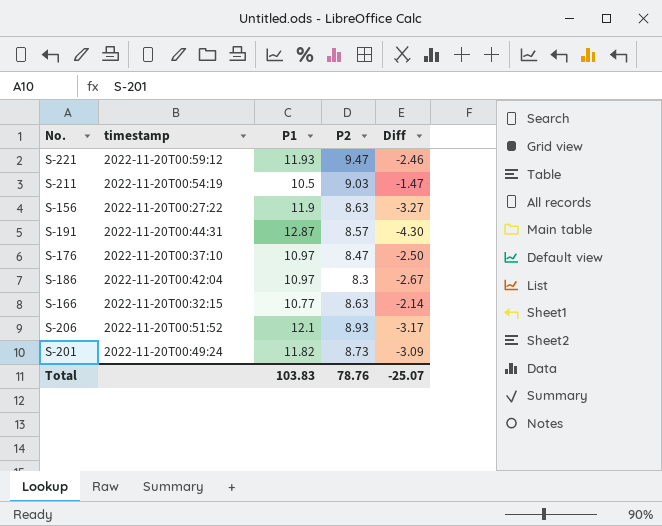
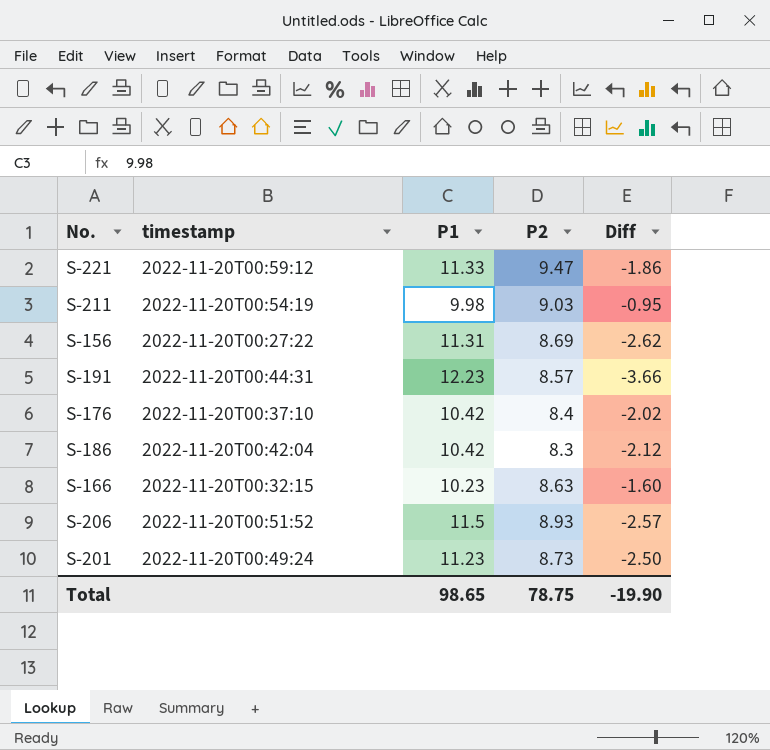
S-221 | P1: 11.93 -> 11.33
S-221 | Diff: -2.46 -> -1.86
S-211 | P1: 10.5 -> 9.98
S-211 | Diff: -1.47 -> -0.95
S-156 | P1: 11.9 -> 11.31
S-156 | P2: 8.63 -> 8.69
S-156 | Diff: -3.27 -> -2.62
S-191 | P1: 12.87 -> 12.23
S-191 | Diff: -4.30 -> -3.66
S-176 | P1: 10.97 -> 10.42
S-176 | P2: 8.47 -> 8.4
S-176 | Diff: -2.50 -> -2.02
S-186 | P1: 10.97 -> 10.42
S-186 | Diff: -2.67 -> -2.12
S-166 | P1: 10.77 -> 10.23
S-166 | Diff: -2.14 -> -1.60
S-206 | P1: 12.1 -> 11.5
S-206 | Diff: -3.17 -> -2.57
S-201 | P1: 11.82 -> 11.23
S-201 | Diff: -3.09 -> -2.50
Total | P1: 103.83 -> 98.65
Total | P2: 78.76 -> 78.75
Total | Diff: -25.07 -> -19.90

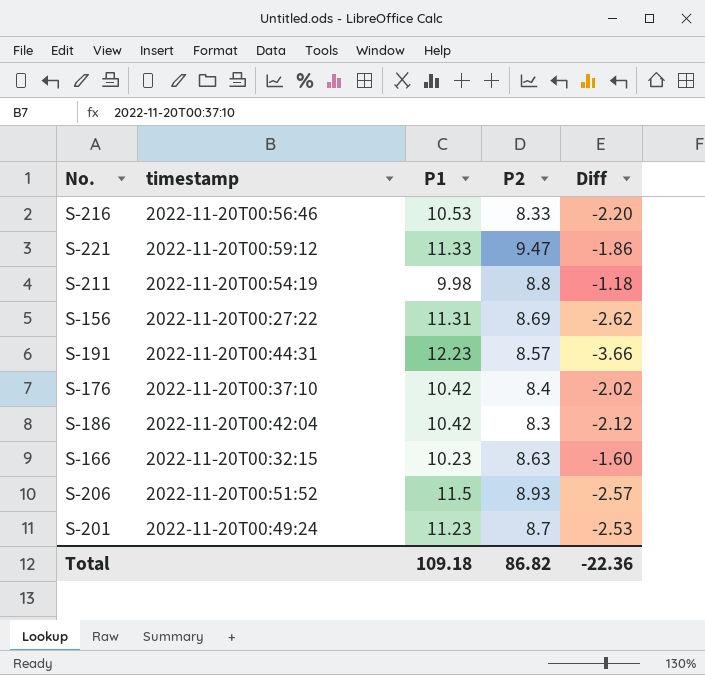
row S-216: none -> 2022-11-20T00:56:46 | 10.53 | 8.33 | -2.20
S-211 | P2: 9.03 -> 8.8
S-211 | Diff: -0.95 -> -1.18
S-201 | P2: 8.73 -> 8.7
S-201 | Diff: -2.50 -> -2.53
Total | P1: 98.65 -> 109.18
Total | P2: 78.75 -> 86.82
Total | Diff: -19.90 -> -22.36

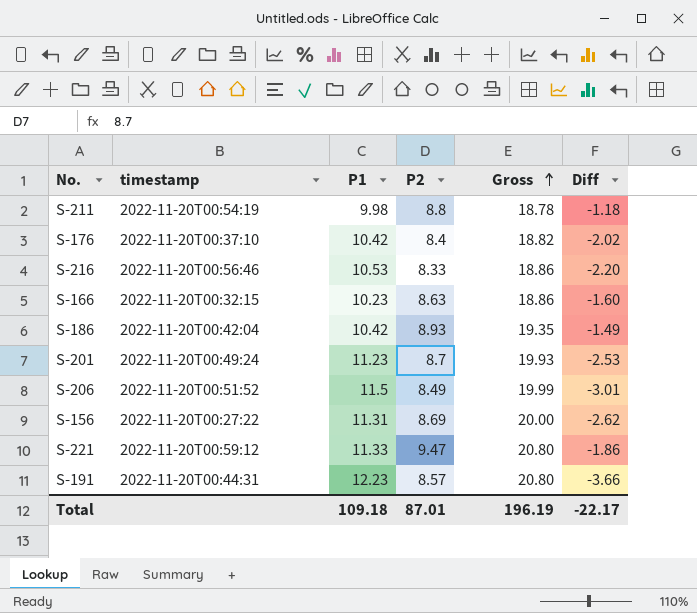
row order: none -> Gross ascending
column Gross | formula: none -> [P1] + [P2]
S-186 | P2: 8.3 -> 8.93
S-186 | Diff: -2.12 -> -1.49
S-206 | P2: 8.93 -> 8.49
S-206 | Diff: -2.57 -> -3.01
Total | P2: 86.82 -> 87.01
Total | Diff: -22.36 -> -22.17

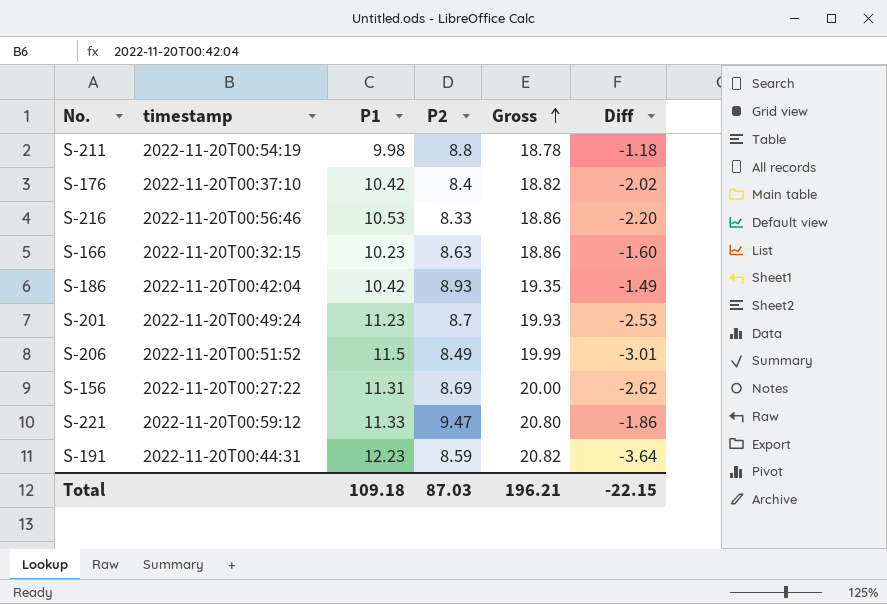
S-191 | P2: 8.57 -> 8.59
S-191 | Gross: 20.80 -> 20.82
S-191 | Diff: -3.66 -> -3.64
Total | P2: 87.01 -> 87.03
Total | Gross: 196.19 -> 196.21
Total | Diff: -22.17 -> -22.15

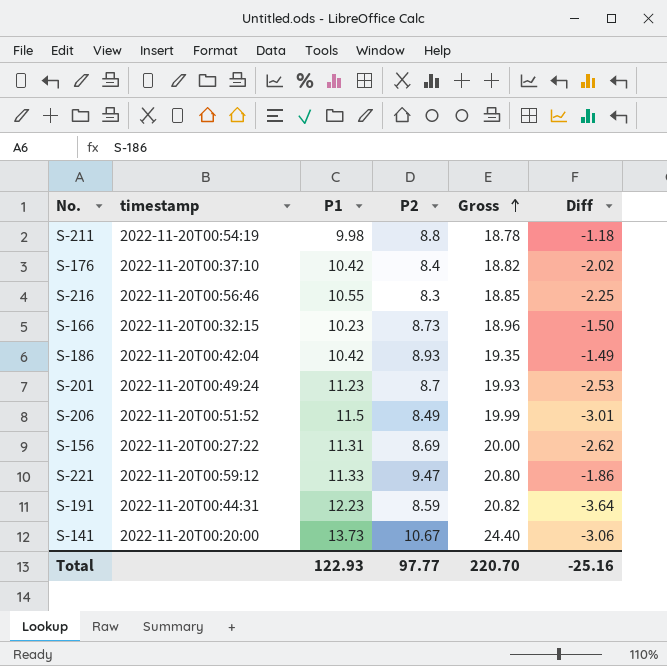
S-216 | P1: 10.53 -> 10.55
S-216 | P2: 8.33 -> 8.3
S-216 | Gross: 18.86 -> 18.85
S-216 | Diff: -2.20 -> -2.25
S-166 | P2: 8.63 -> 8.73
S-166 | Gross: 18.86 -> 18.96
S-166 | Diff: -1.60 -> -1.50
row S-141: none -> 2022-11-20T00:20:00 | 13.73 | 10.67 | 24.40 | -3.06
Total | P1: 109.18 -> 122.93
Total | P2: 87.03 -> 97.77
Total | Gross: 196.21 -> 220.70
Total | Diff: -22.15 -> -25.16

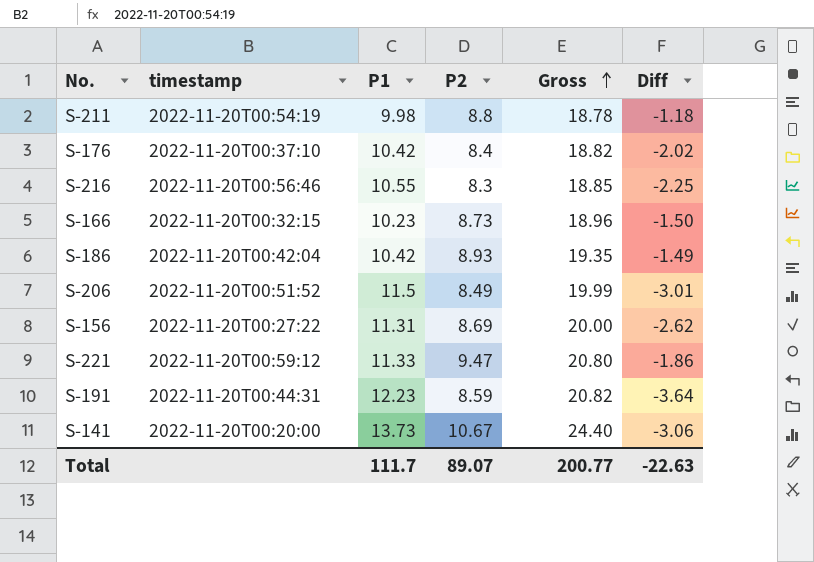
row S-201: 2022-11-20T00:49:24 | 11.23 | 8.7 | 19.93 | -2.53 -> none
Total | P1: 122.93 -> 111.7
Total | P2: 97.77 -> 89.07
Total | Gross: 220.70 -> 200.77
Total | Diff: -25.16 -> -22.63

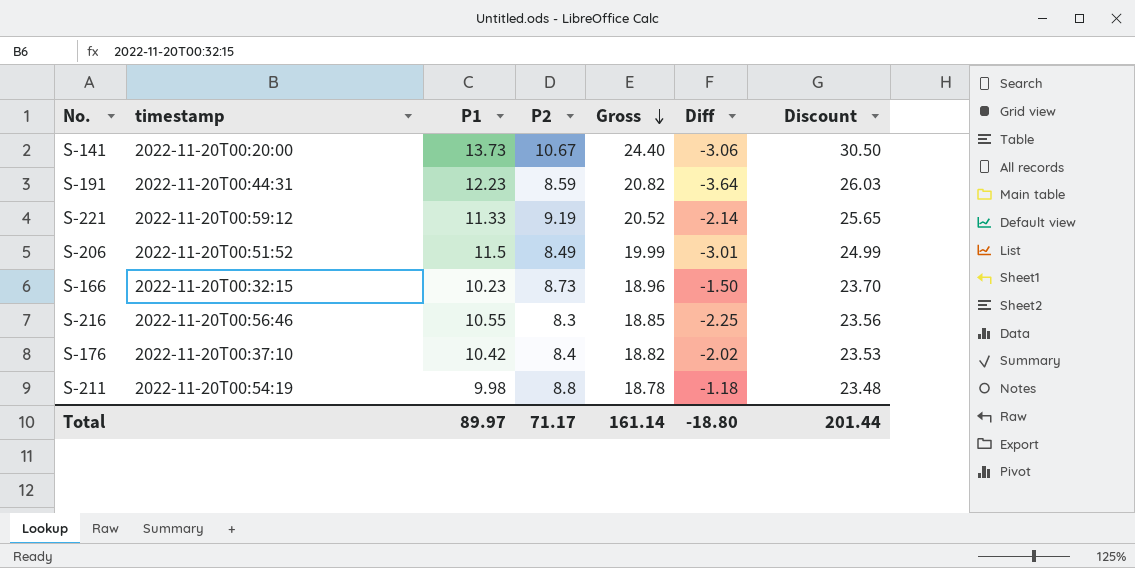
row order: Gross ascending -> Gross descending
column Discount | formula: none -> [Gross] * 1.25
row S-186: 2022-11-20T00:42:04 | 10.42 | 8.93 | 19.35 | -1.49 -> none
row S-156: 2022-11-20T00:27:22 | 11.31 | 8.69 | 20.00 | -2.62 -> none
S-221 | P2: 9.47 -> 9.19
S-221 | Gross: 20.80 -> 20.52
S-221 | Diff: -1.86 -> -2.14
Total | P1: 111.7 -> 89.97
Total | P2: 89.07 -> 71.17
Total | Gross: 200.77 -> 161.14
Total | Diff: -22.63 -> -18.80

